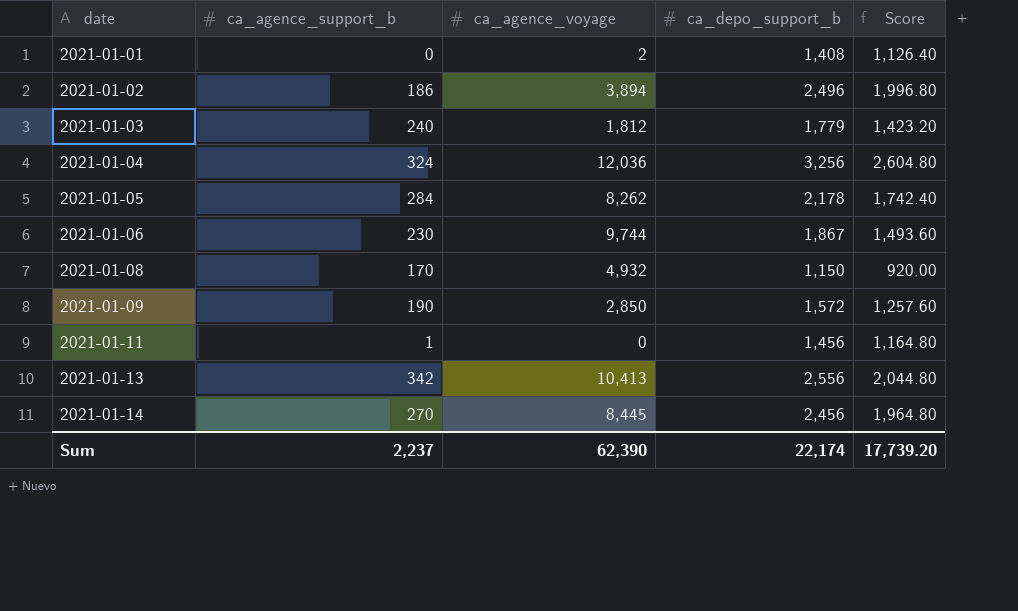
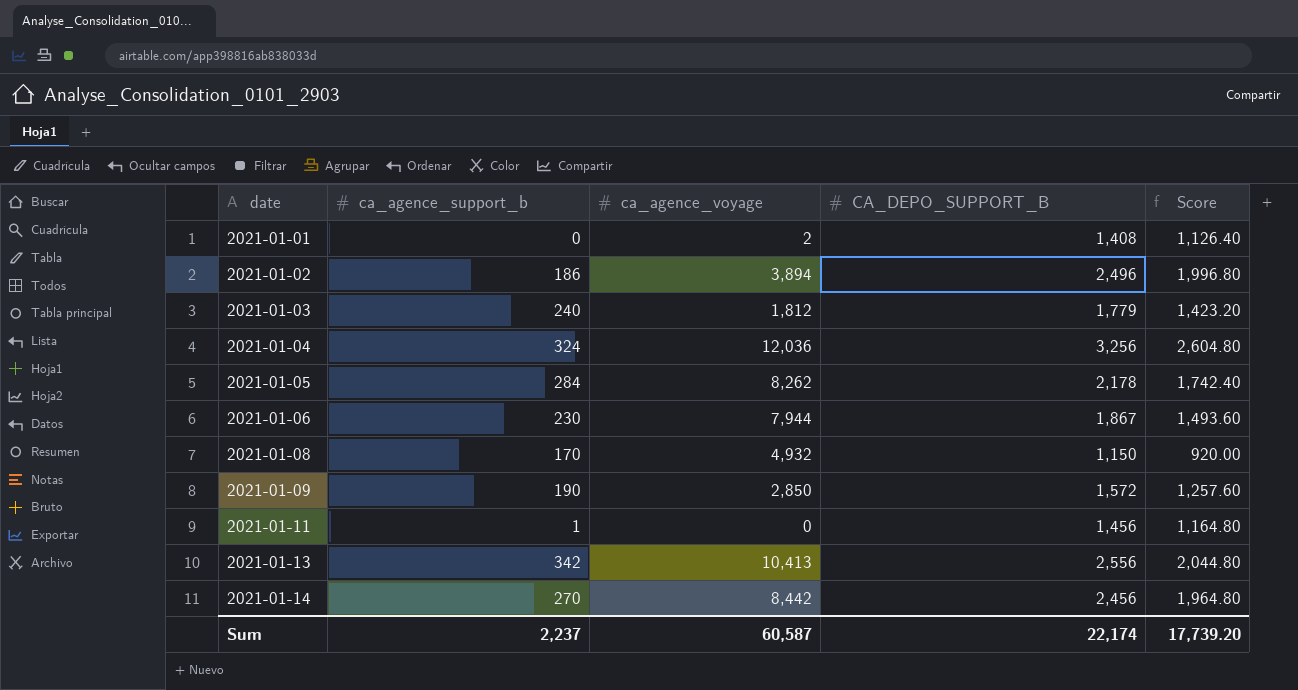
column name: ca_depo_support_b -> CA_DEPO_SUPPORT_B
2021-01-06 | ca_agence_voyage: 9,744 -> 7,944
2021-01-14 | ca_agence_voyage: 8,445 -> 8,442
Sum | ca_agence_voyage: 62,390 -> 60,587

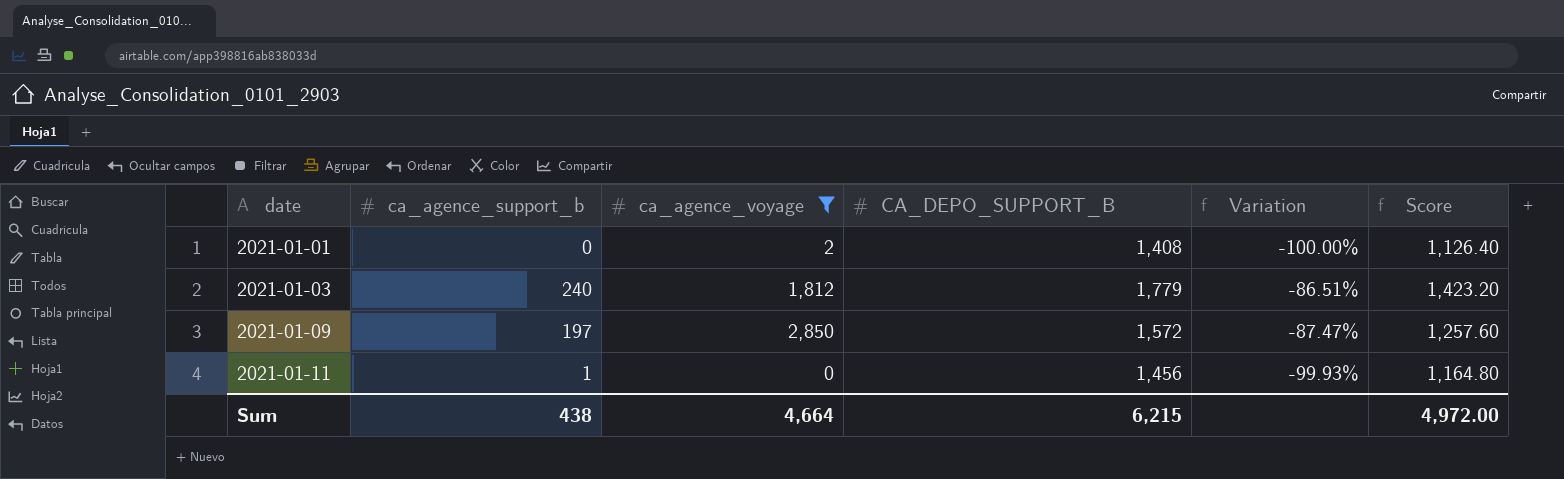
filter: none -> ca_agence_voyage <= 2,850
column Variation | formula: none -> ([ca_agence_support_b] - [CA_DEPO_SUPPORT_B]) / [CA_DEPO_SUPPORT_B]
2021-01-09 | ca_agence_support_b: 190 -> 197
Sum | ca_agence_support_b: 2,237 -> 438
Sum | ca_agence_voyage: 60,587 -> 4,664
Sum | CA_DEPO_SUPPORT_B: 22,174 -> 6,215
Sum | Score: 17,739.20 -> 4,972.00

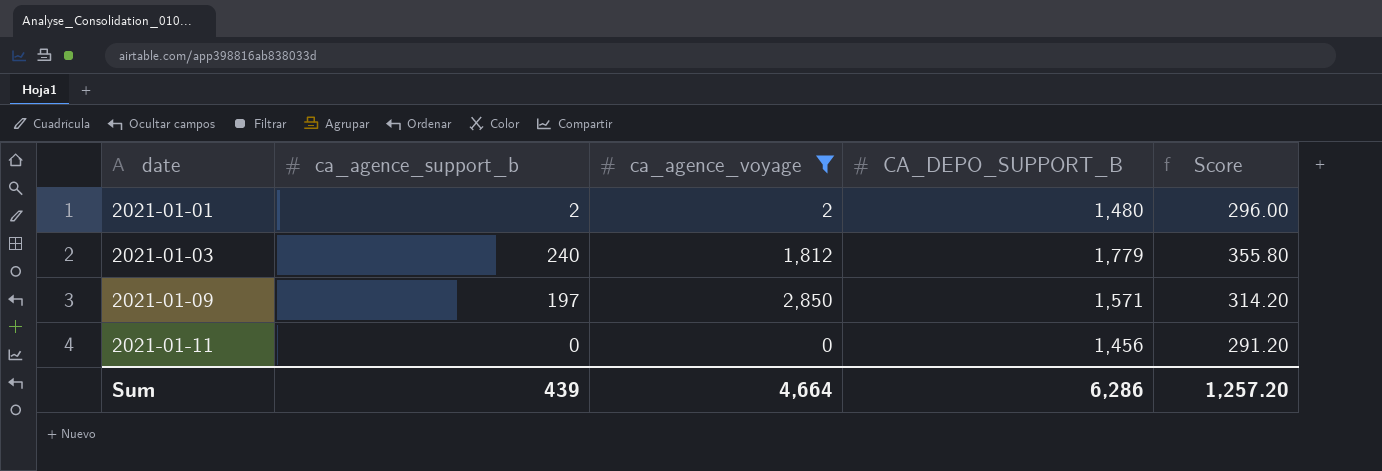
column Variation | formula: ([ca_agence_support_b] - [CA_DEPO_SUPPORT_B]) / [CA_DEPO_SUPPORT_B] -> none
column Score | formula: [CA_DEPO_SUPPORT_B] * 0.8 -> [CA_DEPO_SUPPORT_B] * 0.2
2021-01-01 | ca_agence_support_b: 0 -> 2
2021-01-01 | CA_DEPO_SUPPORT_B: 1,408 -> 1,480
2021-01-09 | CA_DEPO_SUPPORT_B: 1,572 -> 1,571
2021-01-11 | ca_agence_support_b: 1 -> 0
Sum | ca_agence_support_b: 438 -> 439
Sum | CA_DEPO_SUPPORT_B: 6,215 -> 6,286
Sum | Score: 4,972.00 -> 1,257.20

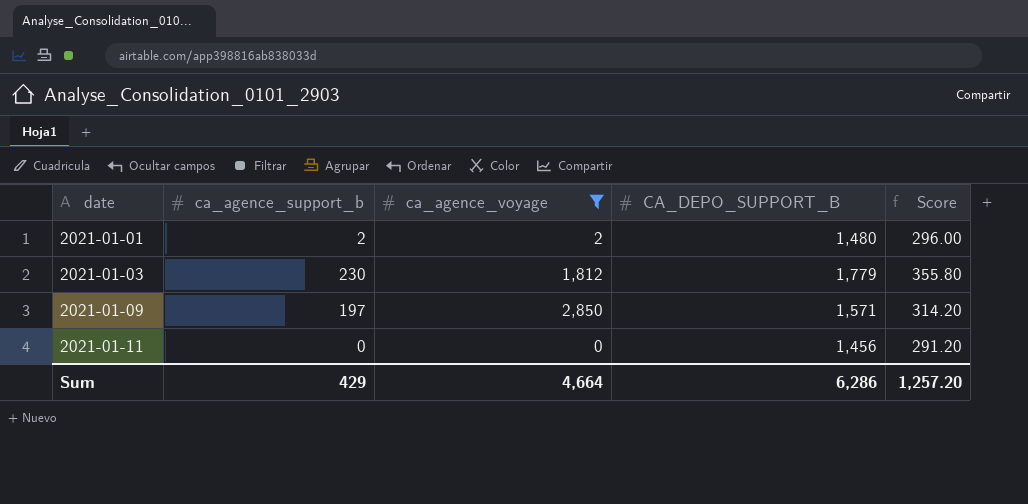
2021-01-03 | ca_agence_support_b: 240 -> 230
Sum | ca_agence_support_b: 439 -> 429

